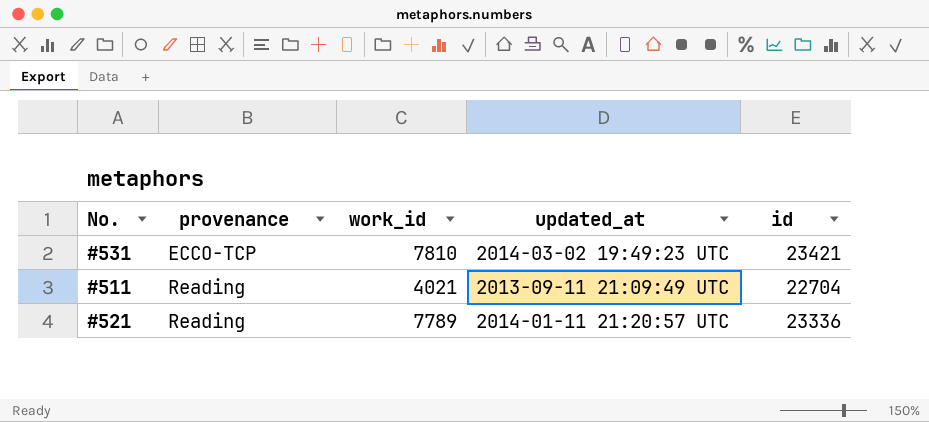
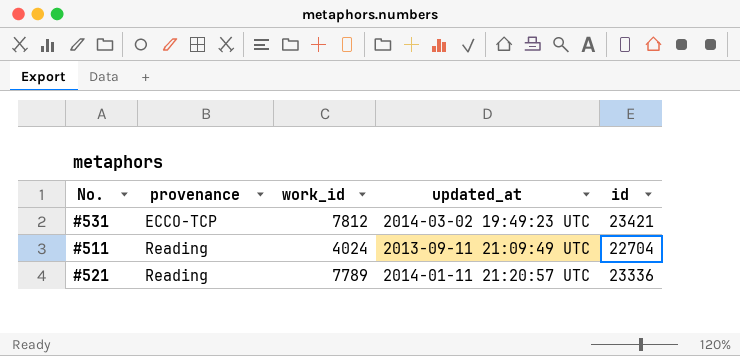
#531 | work_id: 7810 -> 7812
#511 | work_id: 4021 -> 4024

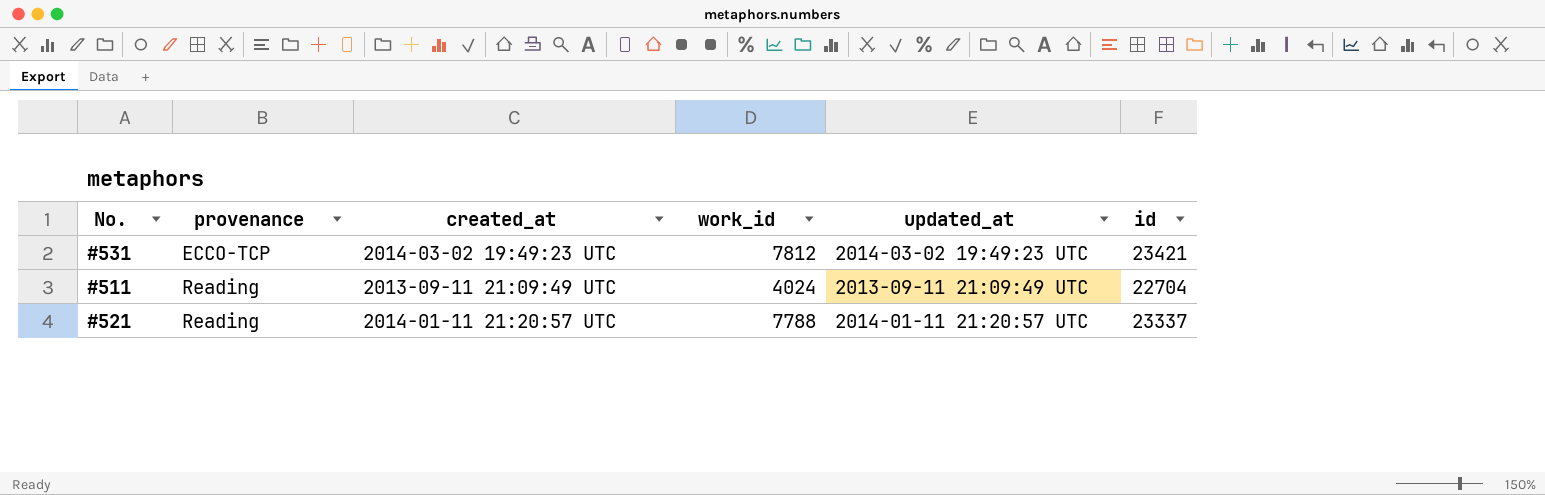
column created_at | position: none -> 3
#521 | work_id: 7789 -> 7788
#521 | id: 23336 -> 23337

